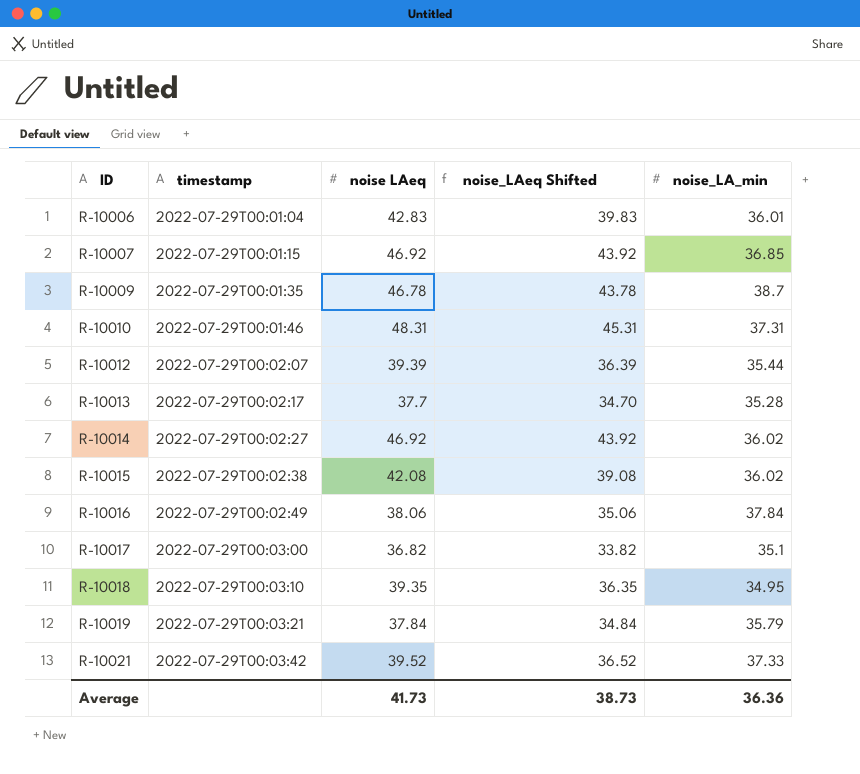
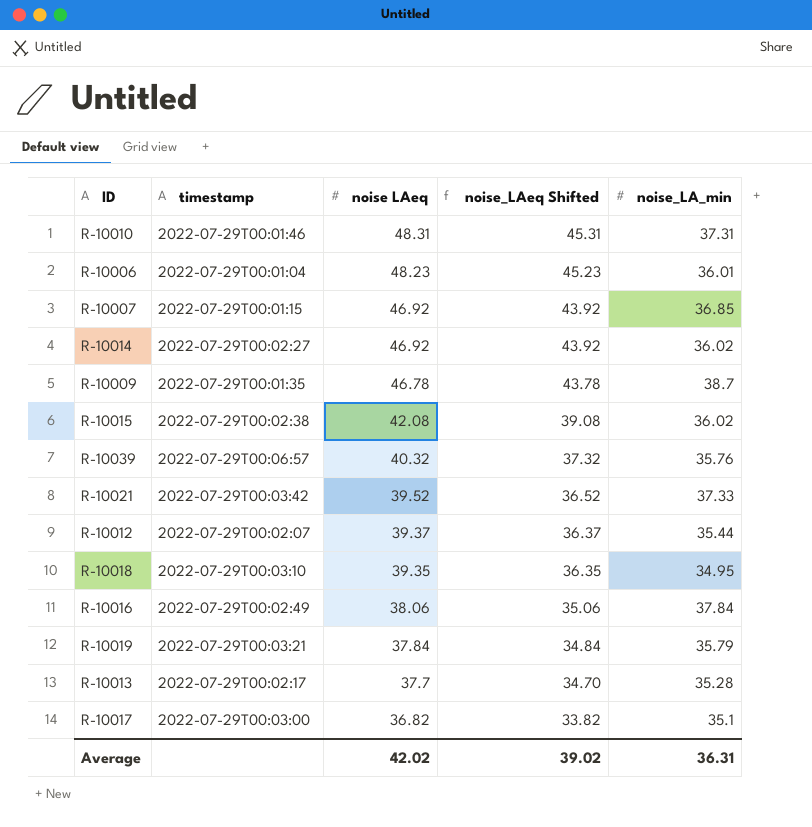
row order: ID ascending -> noise LAeq descending
R-10006 | noise LAeq: 42.83 -> 48.23
R-10006 | noise_LAeq Shifted: 39.83 -> 45.23
row R-10039: none -> 2022-07-29T00:06:57 | 40.32 | 37.32 | 35.76
R-10012 | noise LAeq: 39.39 -> 39.37
R-10012 | noise_LAeq Shifted: 36.39 -> 36.37
Average | noise LAeq: 41.73 -> 42.02
Average | noise_LAeq Shifted: 38.73 -> 39.02
Average | noise_LA_min: 36.36 -> 36.31

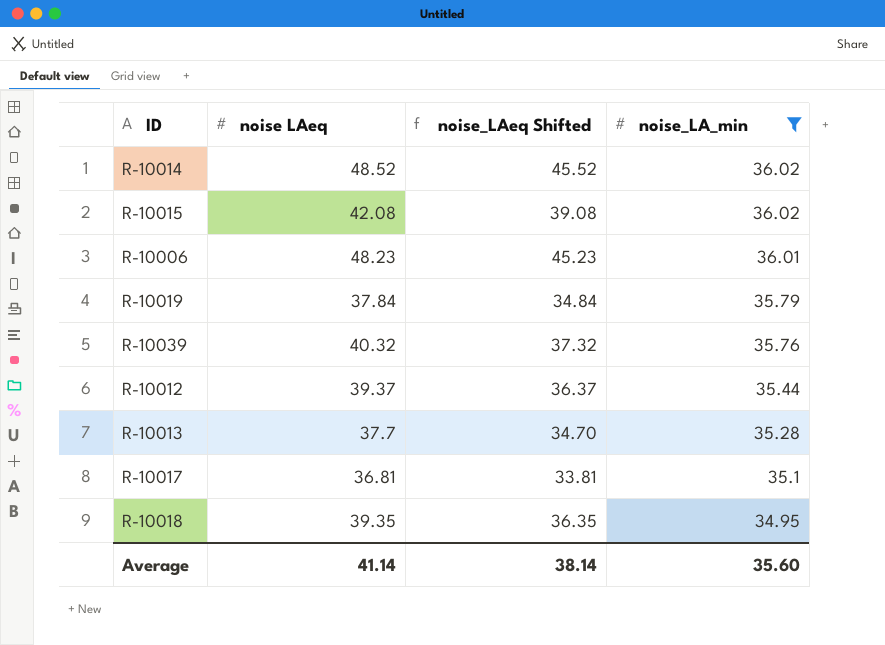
filter: none -> noise_LA_min <= 36.02
row order: noise LAeq descending -> noise_LA_min descending
column timestamp | position: 2 -> none
R-10014 | noise LAeq: 46.92 -> 48.52
R-10014 | noise_LAeq Shifted: 43.92 -> 45.52
R-10017 | noise LAeq: 36.82 -> 36.81
R-10017 | noise_LAeq Shifted: 33.82 -> 33.81
Average | noise LAeq: 42.02 -> 41.14
Average | noise_LAeq Shifted: 39.02 -> 38.14
Average | noise_LA_min: 36.31 -> 35.60

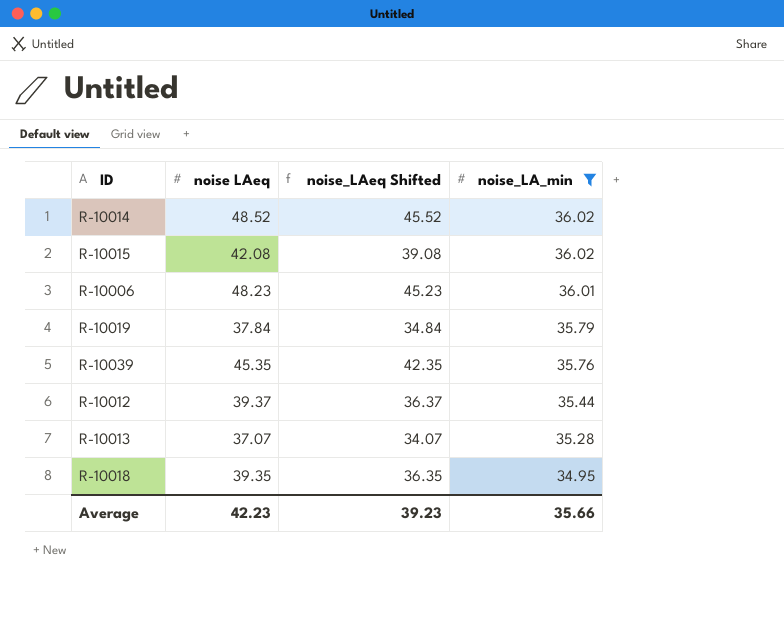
row R-10017: 36.81 | 33.81 | 35.1 -> none
R-10039 | noise LAeq: 40.32 -> 45.35
R-10039 | noise_LAeq Shifted: 37.32 -> 42.35
R-10013 | noise LAeq: 37.7 -> 37.07
R-10013 | noise_LAeq Shifted: 34.70 -> 34.07
Average | noise LAeq: 41.14 -> 42.23
Average | noise_LAeq Shifted: 38.14 -> 39.23
Average | noise_LA_min: 35.60 -> 35.66

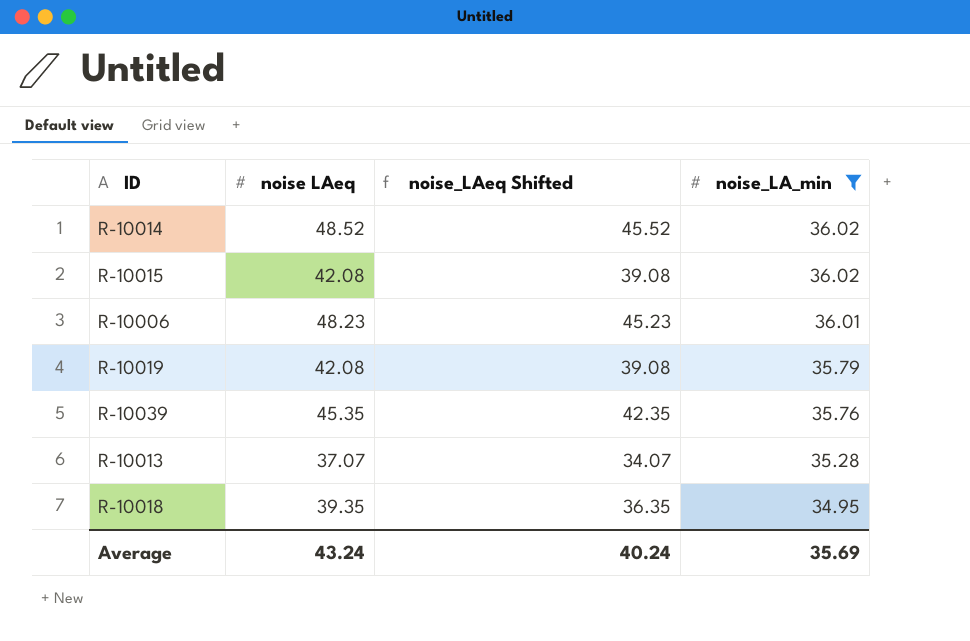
row R-10012: 39.37 | 36.37 | 35.44 -> none
R-10019 | noise LAeq: 37.84 -> 42.08
R-10019 | noise_LAeq Shifted: 34.84 -> 39.08
Average | noise LAeq: 42.23 -> 43.24
Average | noise_LAeq Shifted: 39.23 -> 40.24
Average | noise_LA_min: 35.66 -> 35.69

